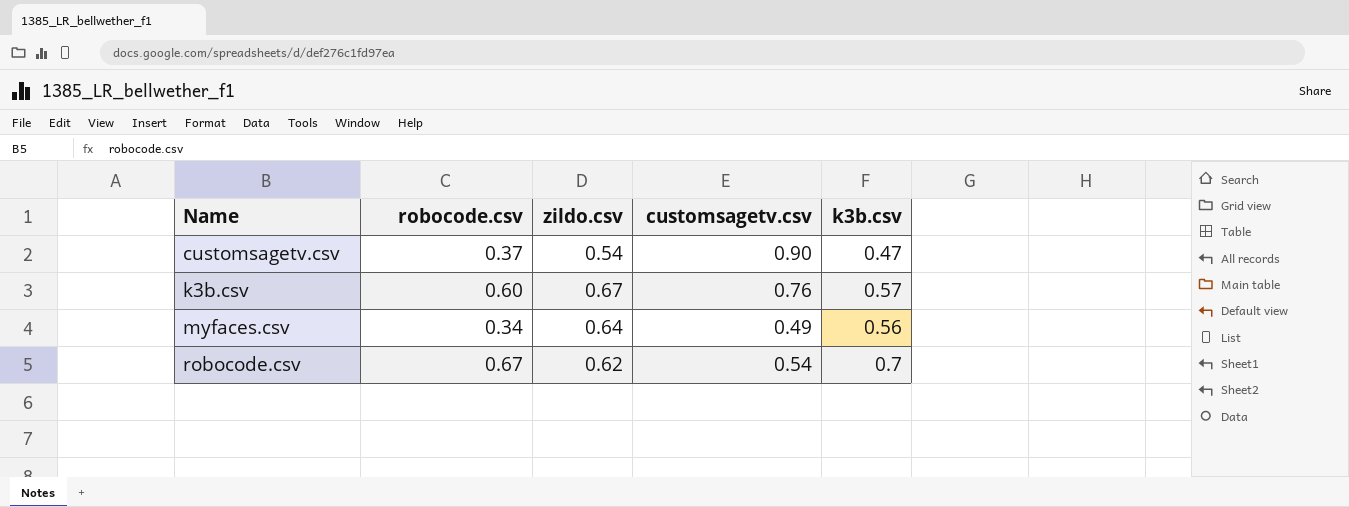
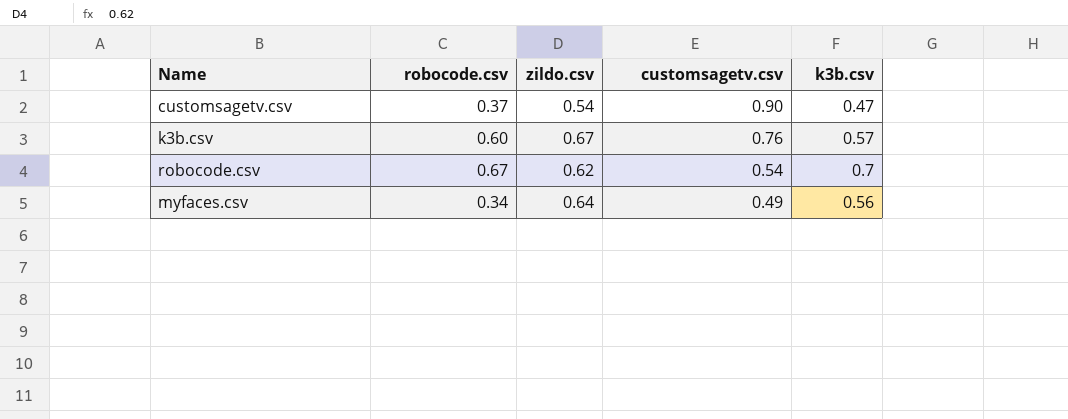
row order: Name ascending -> customsagetv.csv descending

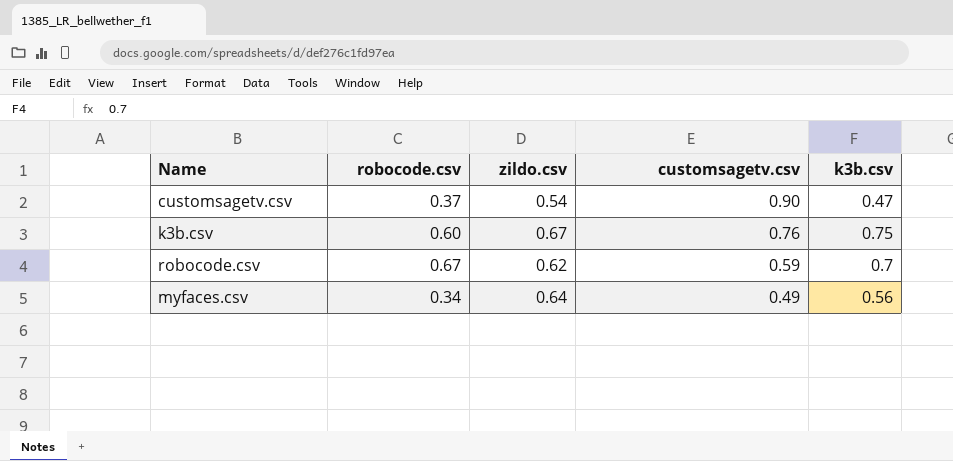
k3b.csv | k3b.csv: 0.57 -> 0.75
robocode.csv | customsagetv.csv: 0.54 -> 0.59

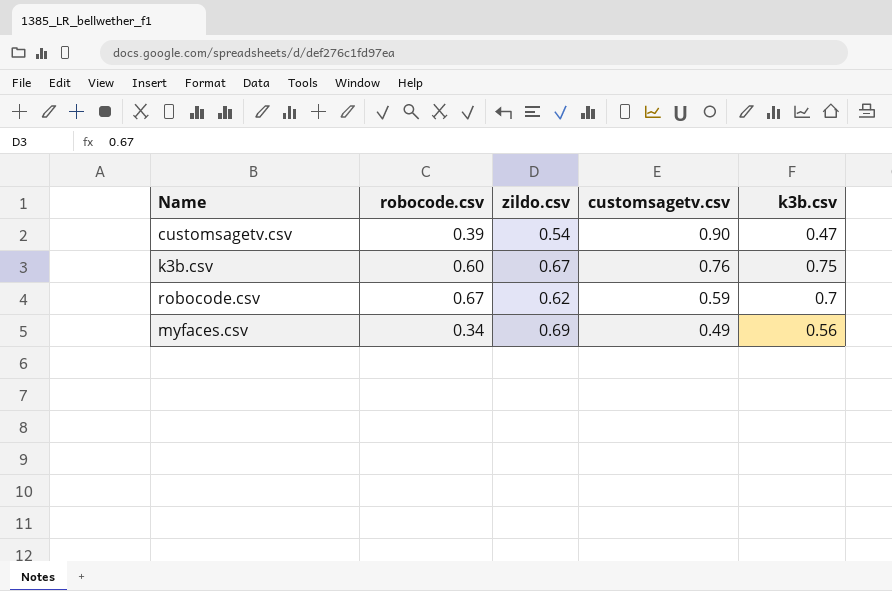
customsagetv.csv | robocode.csv: 0.37 -> 0.39
myfaces.csv | zildo.csv: 0.64 -> 0.69

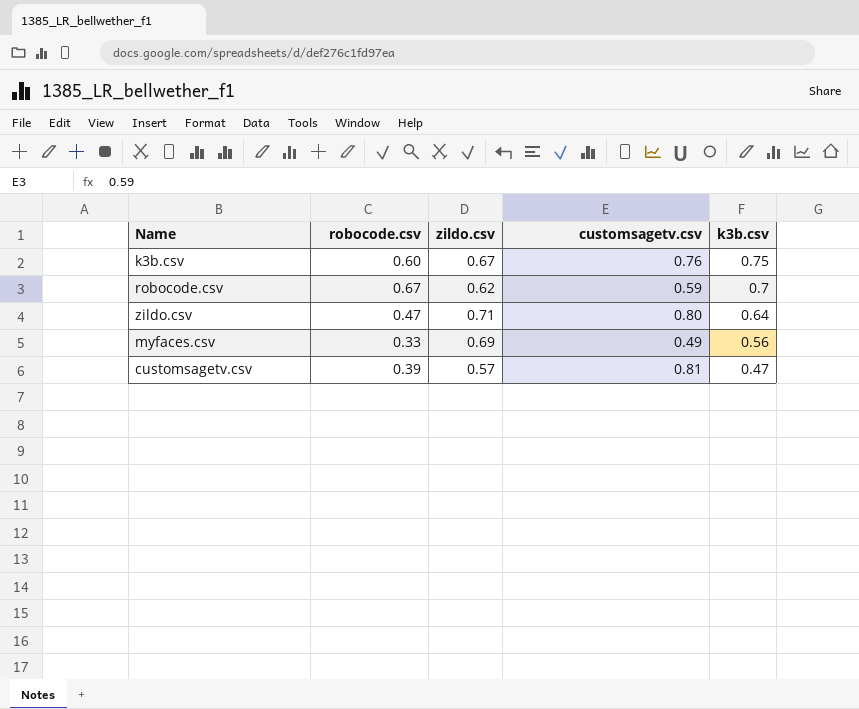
row order: customsagetv.csv descending -> k3b.csv descending
row zildo.csv: none -> 0.47 | 0.71 | 0.80 | 0.64
myfaces.csv | robocode.csv: 0.34 -> 0.33
customsagetv.csv | zildo.csv: 0.54 -> 0.57
customsagetv.csv | customsagetv.csv: 0.90 -> 0.81

